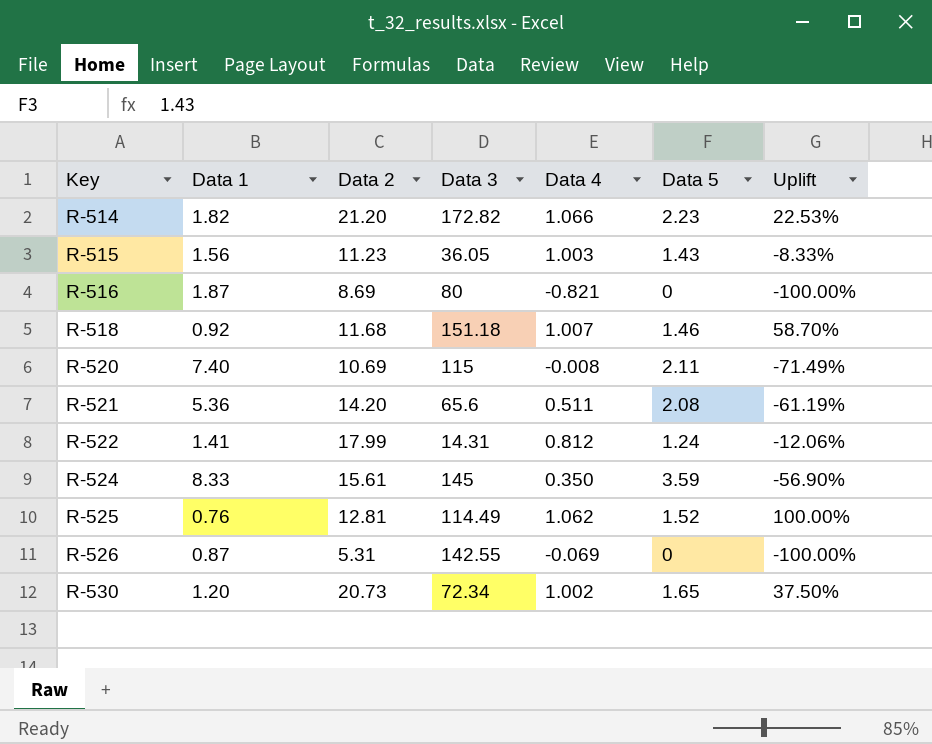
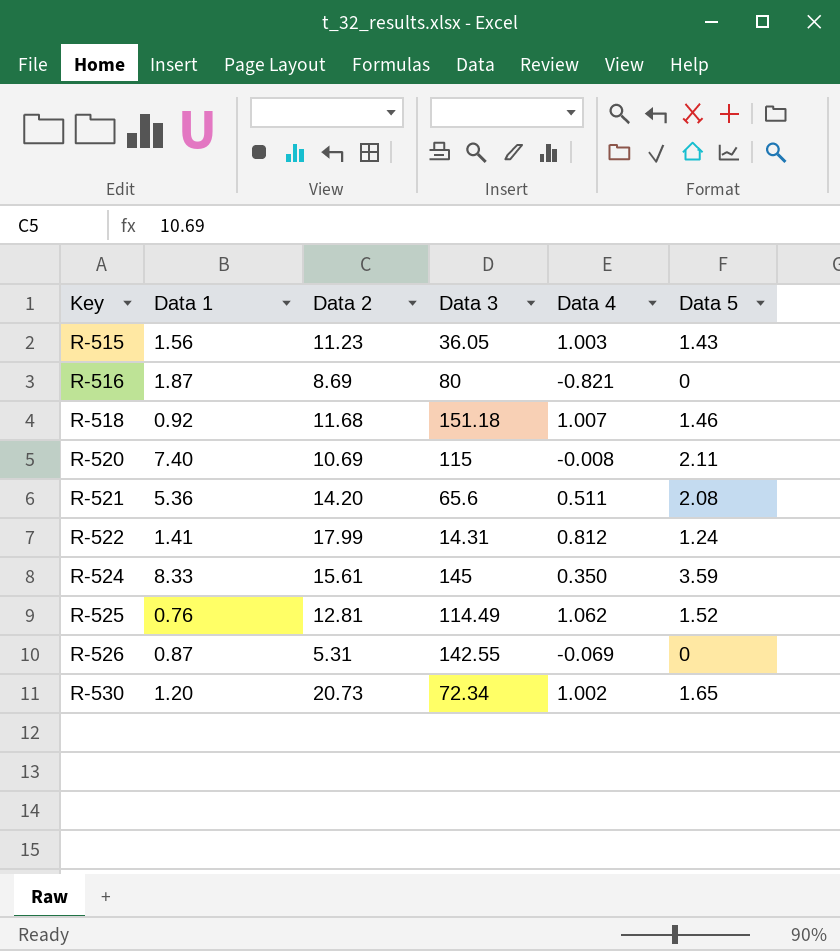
column Uplift | formula: ([Data 5] - [Data 1]) / [Data 1] -> none
row R-514: 1.82 | 21.20 | 172.82 | 1.066 | 2.23 | 22.53% -> none

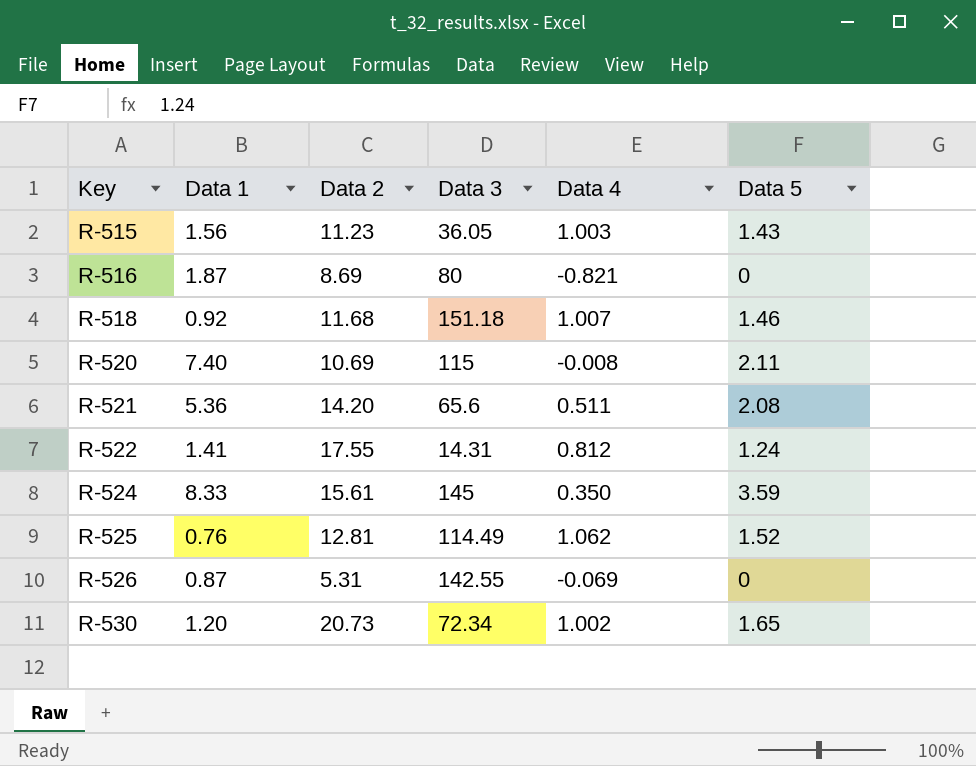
R-522 | Data 2: 17.99 -> 17.55

